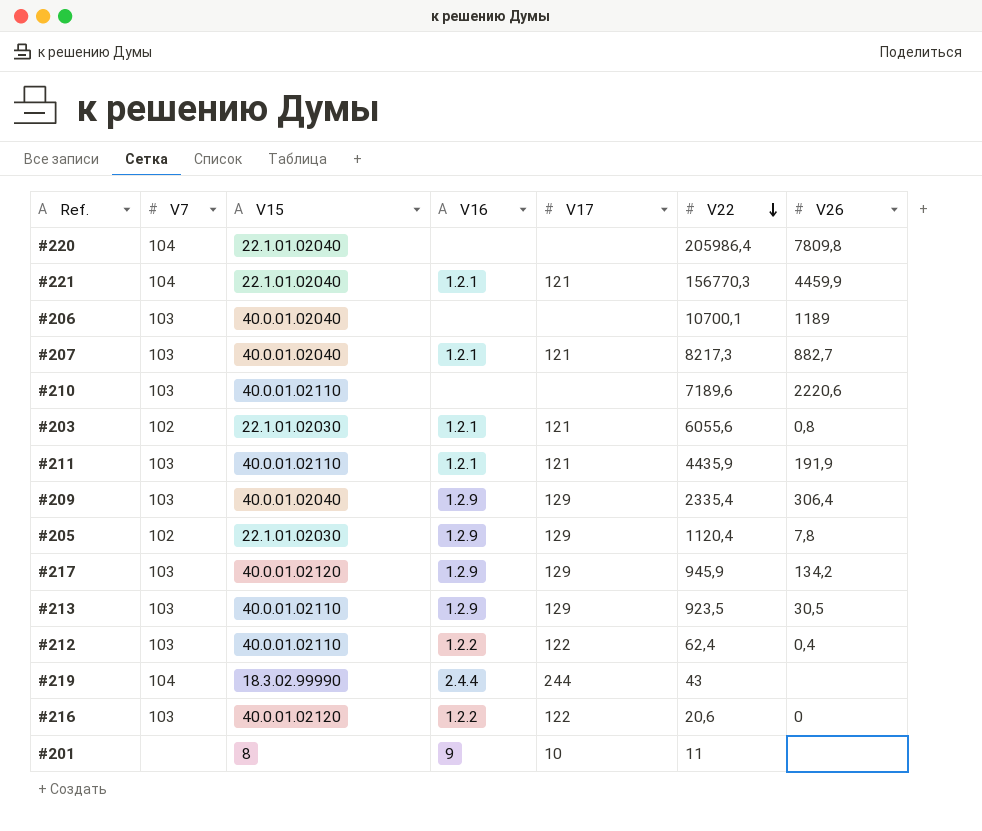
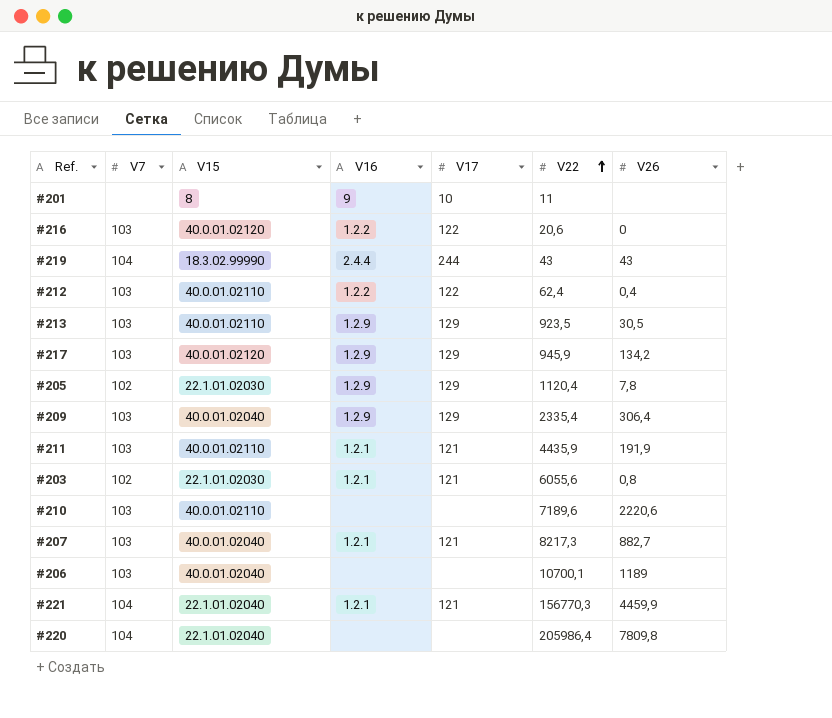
row order: V22 descending -> V22 ascending
#219 | V26: none -> 43

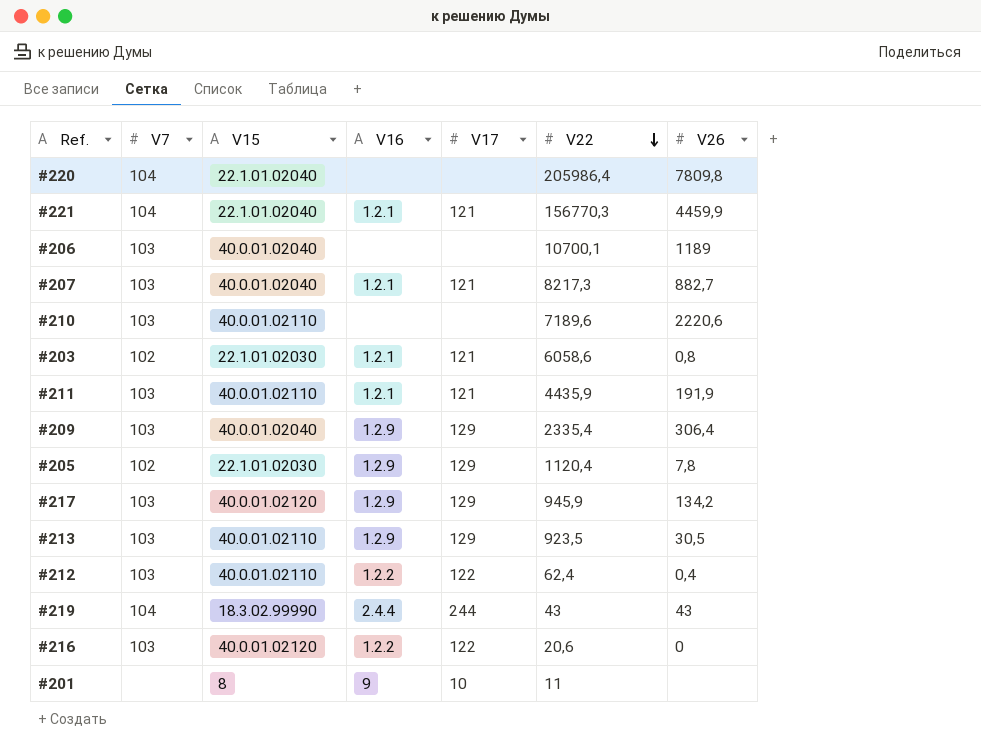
row order: V22 ascending -> V22 descending
#203 | V22: 6055,6 -> 6058,6

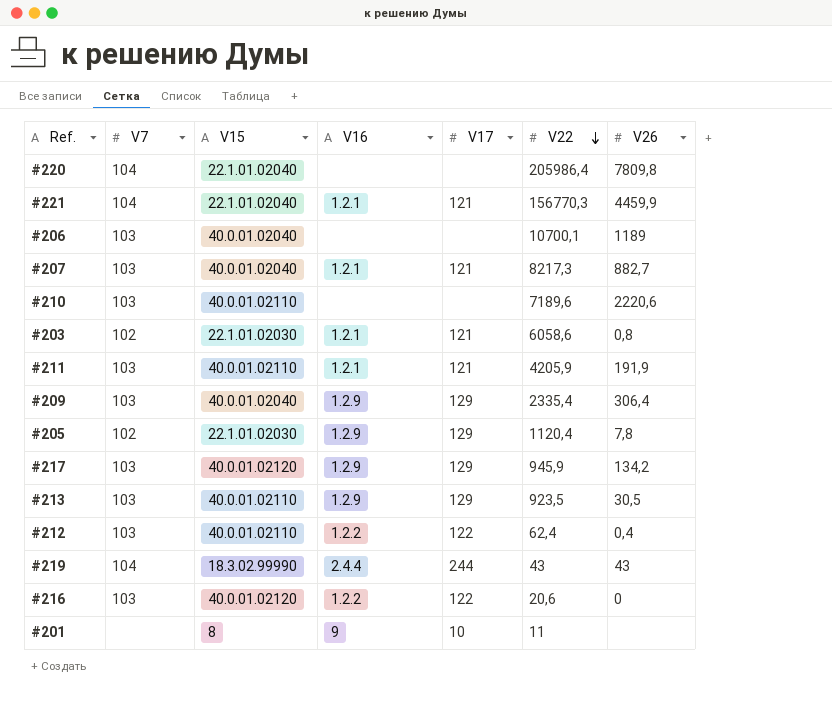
#211 | V22: 4435,9 -> 4205,9

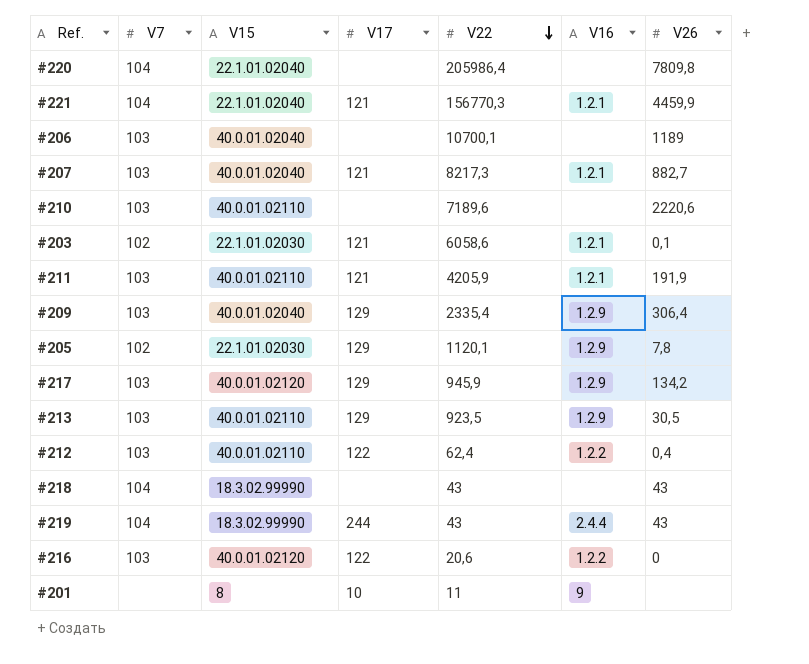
column V16 | position: 4 -> 6
#203 | V26: 0,8 -> 0,1
#205 | V22: 1120,4 -> 1120,1
row #218: none -> 104 | 18.3.02.99990 | none | 43 | none | 43

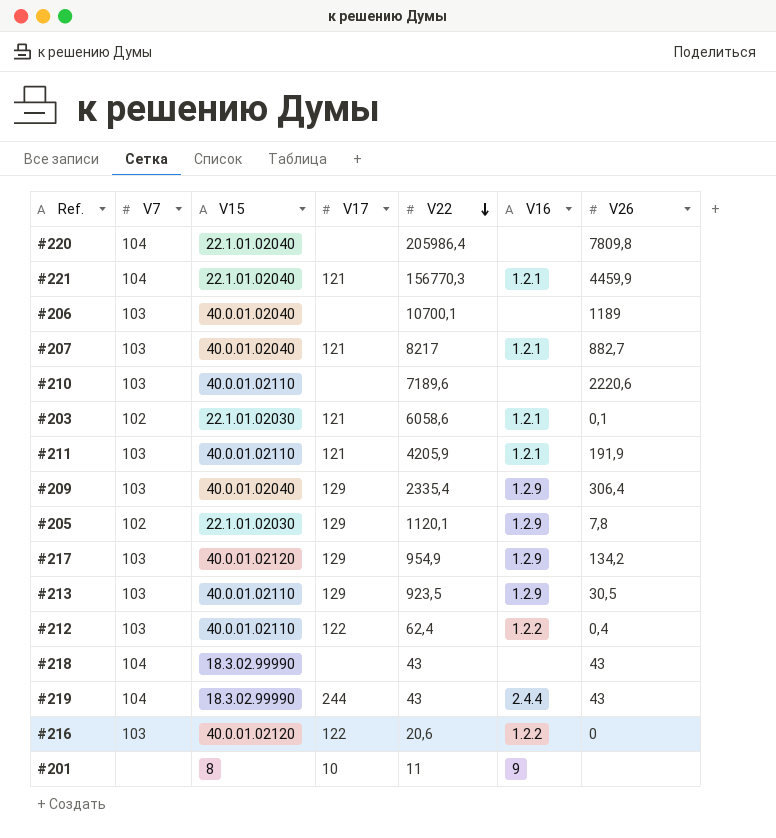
#207 | V22: 8217,3 -> 8217
#217 | V22: 945,9 -> 954,9

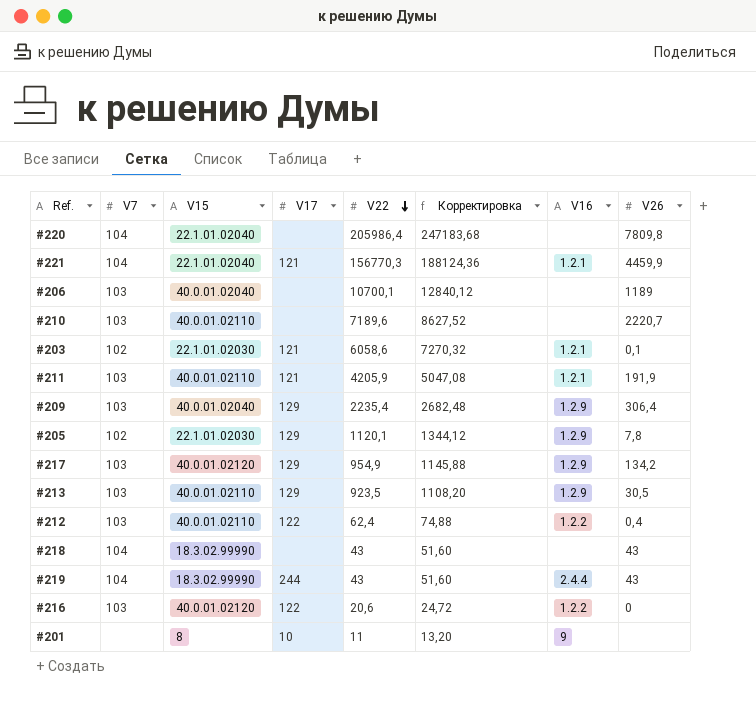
column Корректировка | formula: none -> [V22] * 1,2
row #207: 103 | 40.0.01.02040 | 121 | 8217 | 1.2.1 | 882,7 -> none
#210 | V26: 2220,6 -> 2220,7
#209 | V22: 2335,4 -> 2235,4

